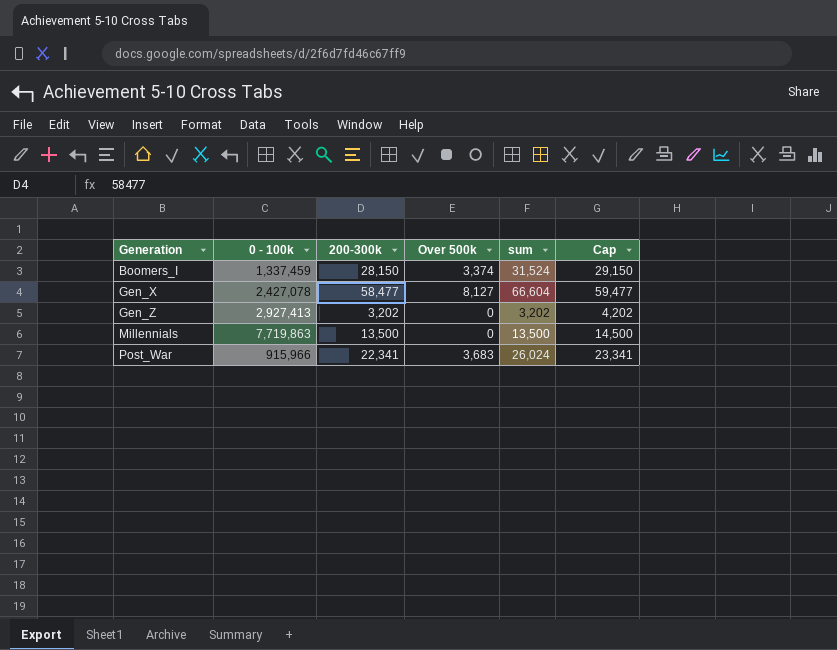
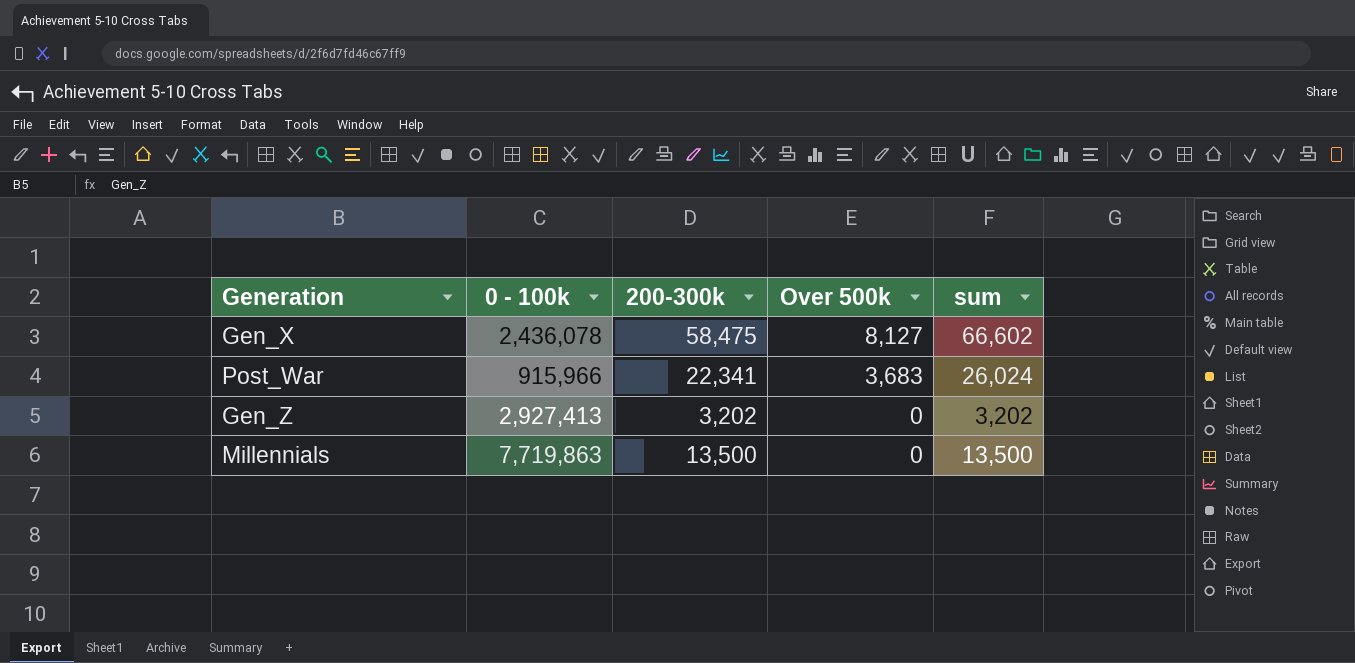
row order: Generation ascending -> Over 500k descending
column Cap | formula: [200-300k] + 1000 -> none
row Boomers_I: 1,337,459 | 28,150 | 3,374 | 31,524 | 29,150 -> none
Gen_X | 0 - 100k: 2,427,078 -> 2,436,078
Gen_X | 200-300k: 58,477 -> 58,475
Gen_X | sum: 66,604 -> 66,602

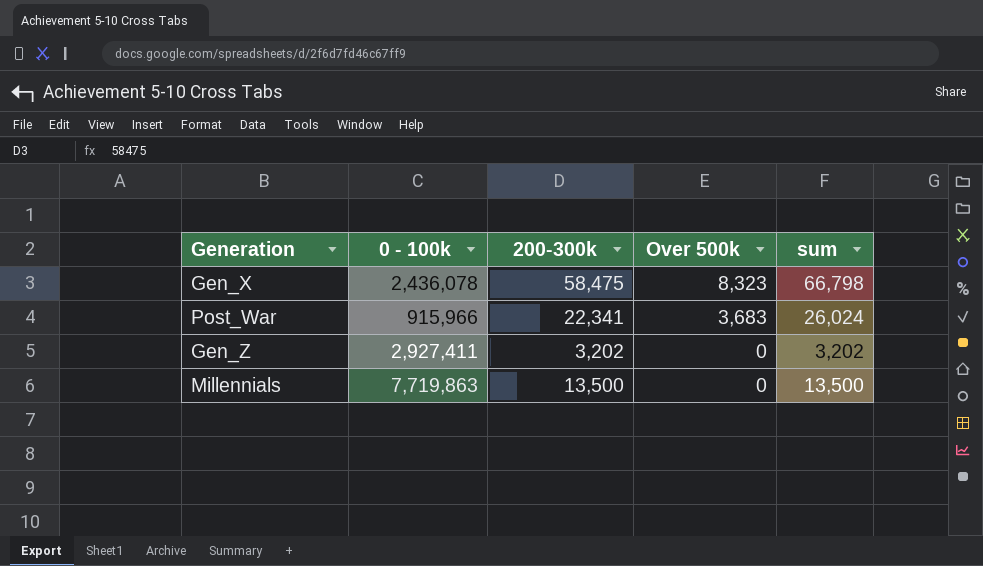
Gen_X | Over 500k: 8,127 -> 8,323
Gen_X | sum: 66,602 -> 66,798
Gen_Z | 0 - 100k: 2,927,413 -> 2,927,411

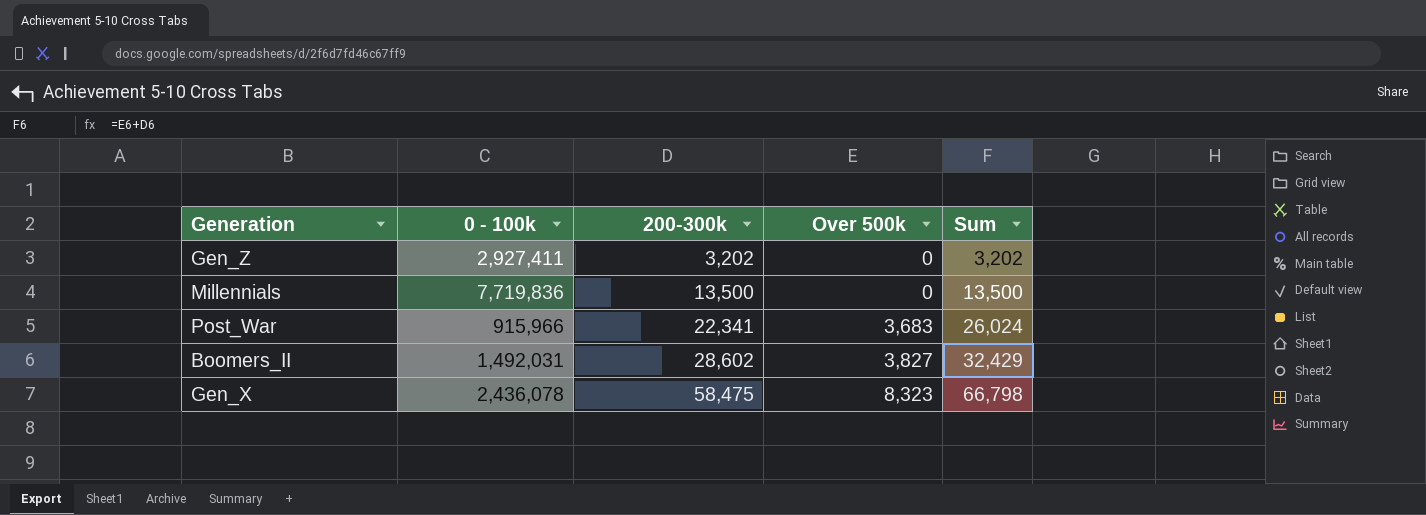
row order: Over 500k descending -> 200-300k ascending
column name: sum -> Sum
Millennials | 0 - 100k: 7,719,863 -> 7,719,836
row Boomers_II: none -> 1,492,031 | 28,602 | 3,827 | 32,429

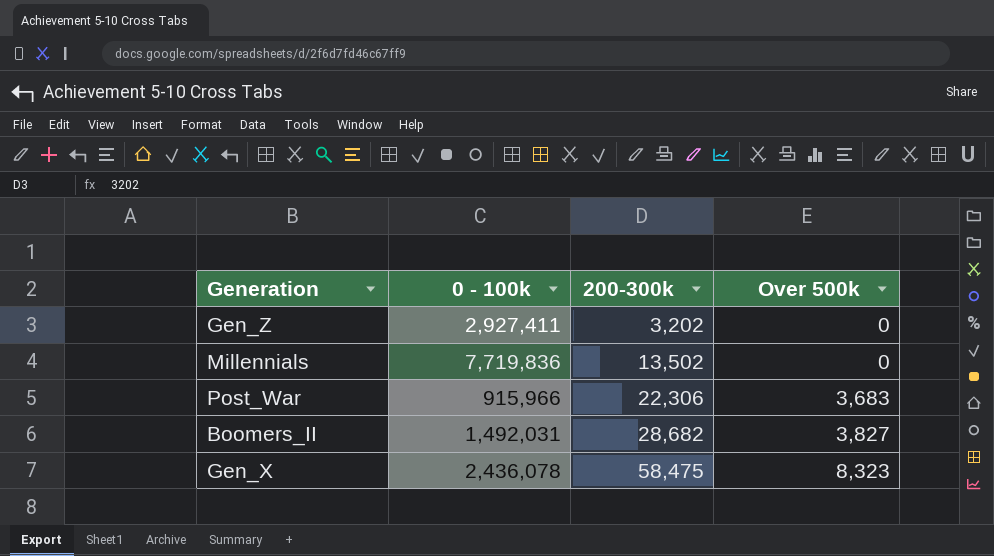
column Sum | formula: [200-300k] + [Over 500k] -> none
Millennials | 200-300k: 13,500 -> 13,502
Post_War | 200-300k: 22,341 -> 22,306
Boomers_II | 200-300k: 28,602 -> 28,682

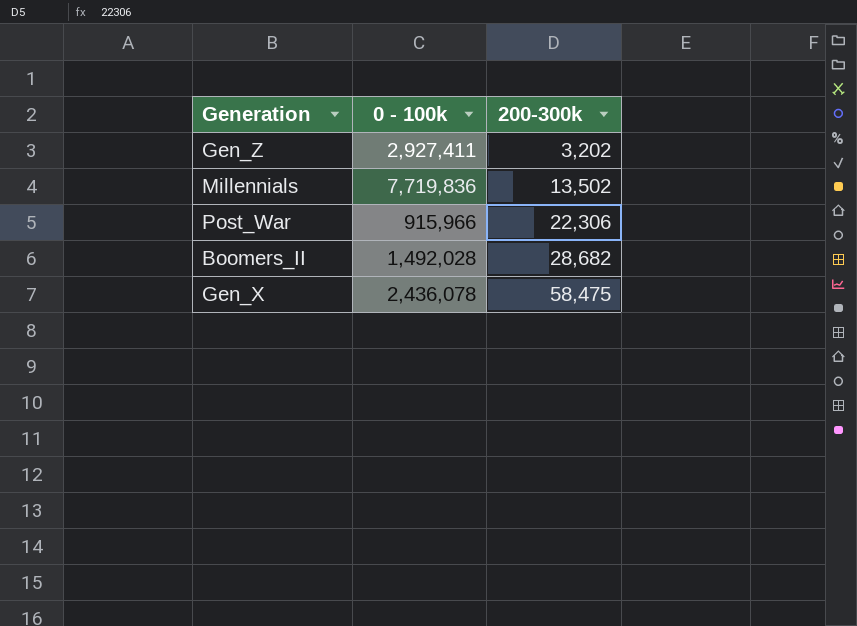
column Over 500k | position: 4 -> none
Boomers_II | 0 - 100k: 1,492,031 -> 1,492,028

